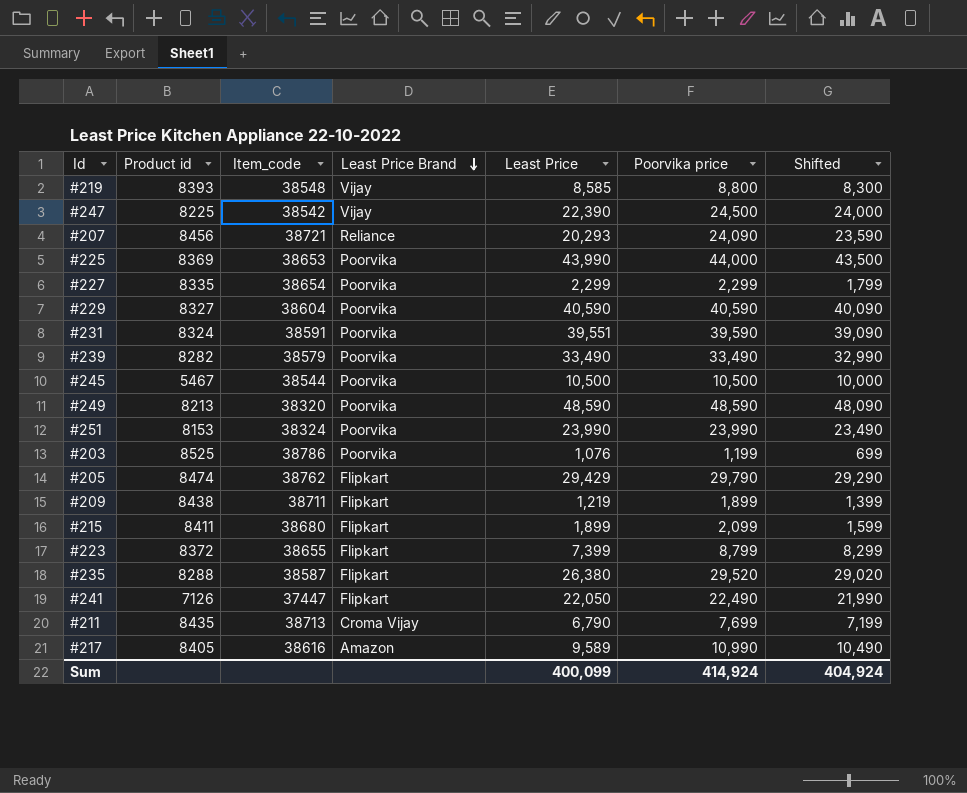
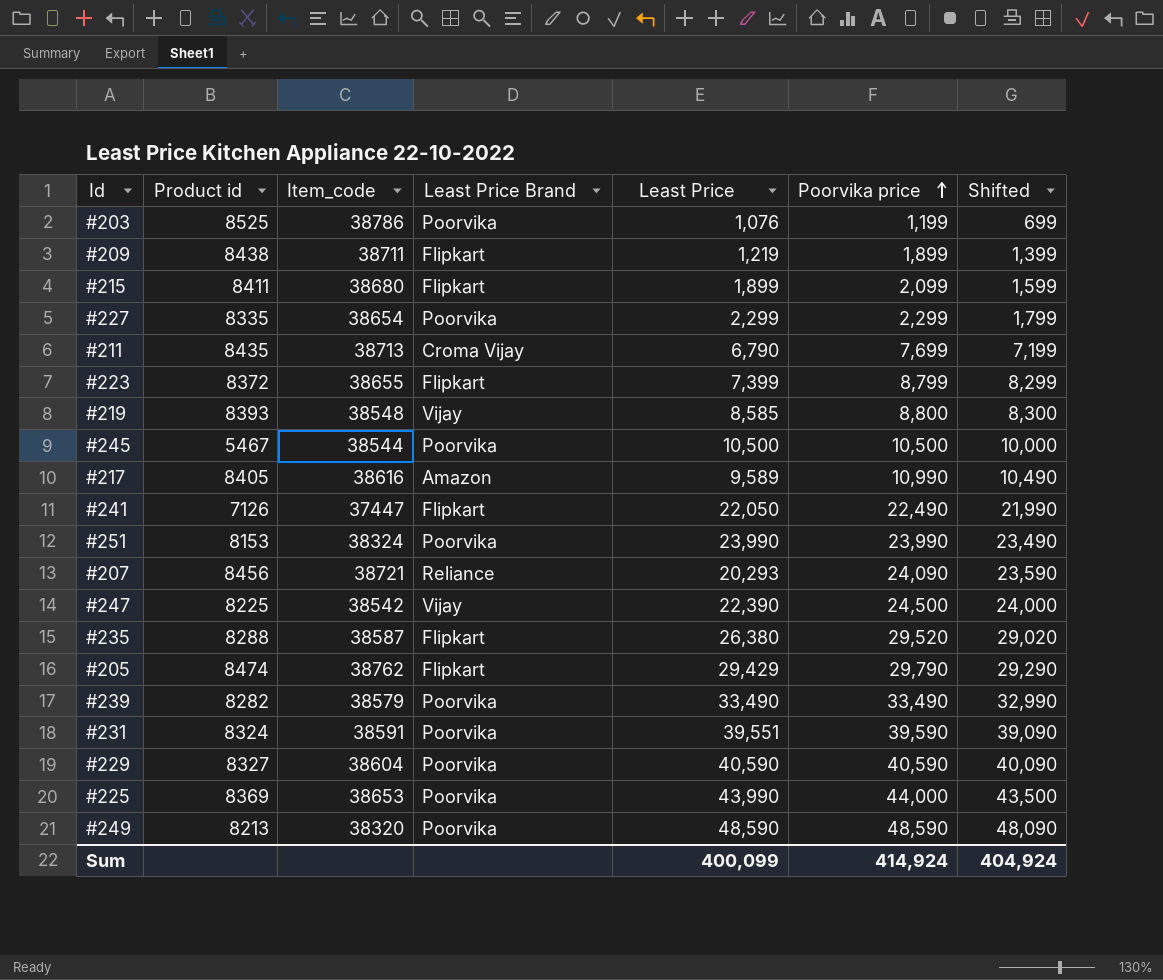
row order: Least Price Brand descending -> Poorvika price ascending

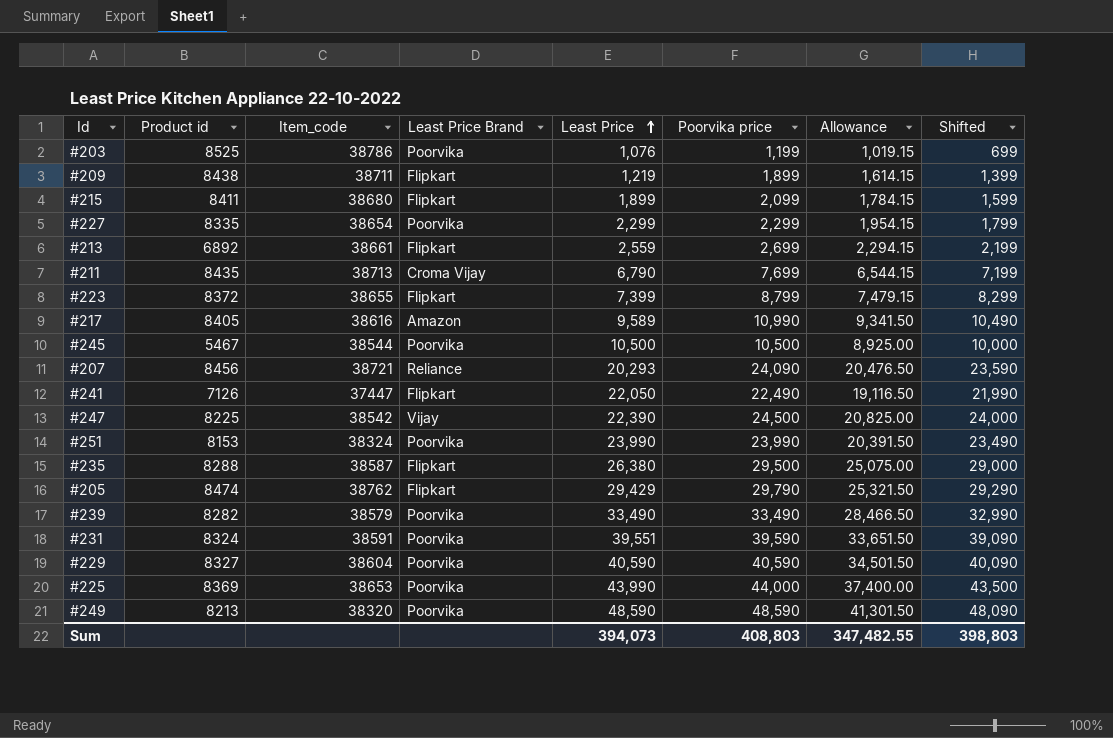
row order: Poorvika price ascending -> Least Price ascending
column Allowance | formula: none -> [Poorvika price] * 0.85
row #219: 8393 | 38548 | Vijay | 8,585 | 8,800 | 8,300 -> none
row #213: none -> 6892 | 38661 | Flipkart | 2,559 | 2,699 | 2,294.15 | 2,199
#235 | Poorvika price: 29,520 -> 29,500
#235 | Shifted: 29,020 -> 29,000
Sum | Least Price: 400,099 -> 394,073
Sum | Poorvika price: 414,924 -> 408,803
Sum | Shifted: 404,924 -> 398,803

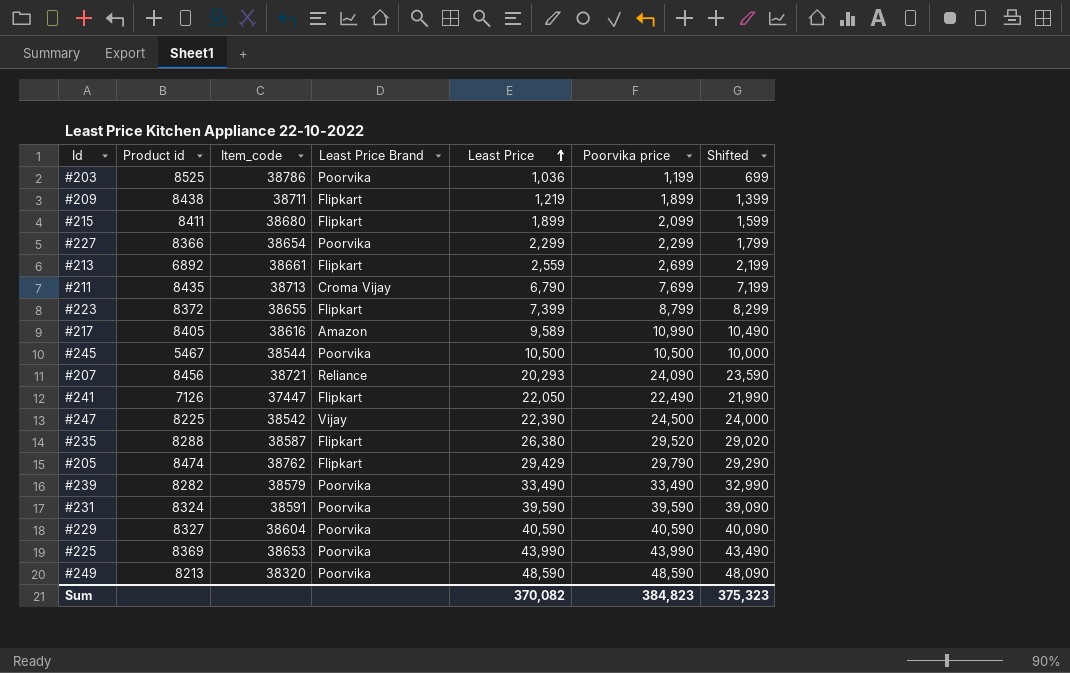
column Allowance | formula: [Poorvika price] * 0.85 -> none
row #251: 8153 | 38324 | Poorvika | 23,990 | 23,990 | 20,391.50 | 23,490 -> none
#203 | Least Price: 1,076 -> 1,036
#227 | Product id: 8335 -> 8366
#235 | Poorvika price: 29,500 -> 29,520
#235 | Shifted: 29,000 -> 29,020
#231 | Least Price: 39,551 -> 39,590
#225 | Poorvika price: 44,000 -> 43,990
#225 | Shifted: 43,500 -> 43,490
Sum | Least Price: 394,073 -> 370,082
Sum | Poorvika price: 408,803 -> 384,823
Sum | Shifted: 398,803 -> 375,323

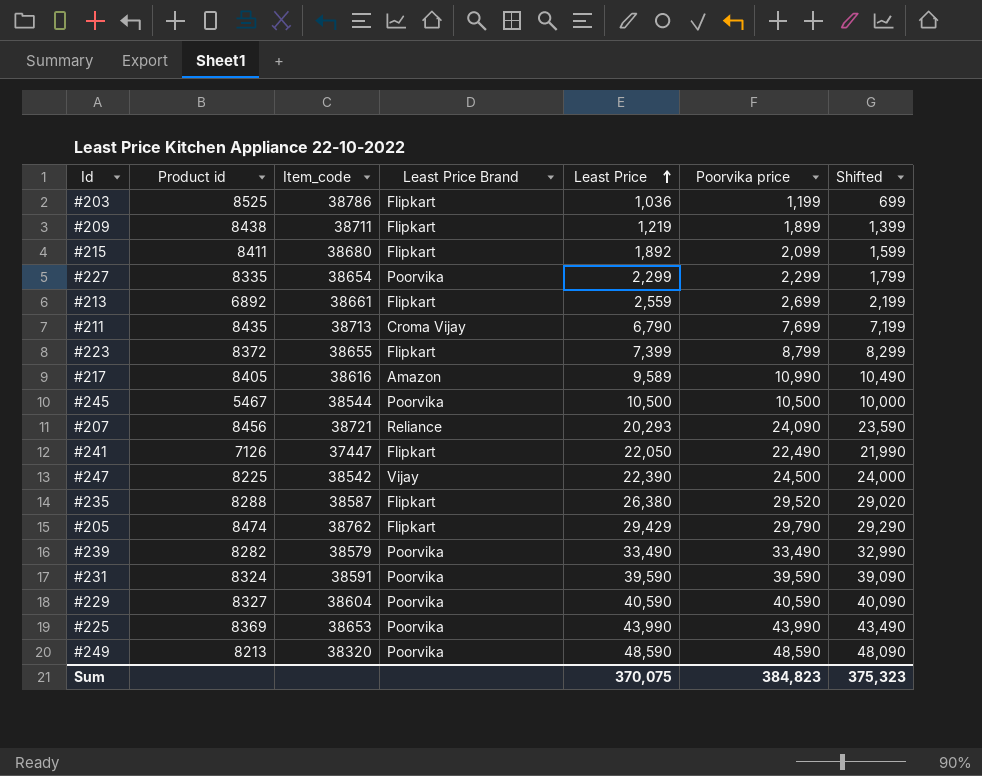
#203 | Least Price Brand: Poorvika -> Flipkart
#215 | Least Price: 1,899 -> 1,892
#227 | Product id: 8366 -> 8335
Sum | Least Price: 370,082 -> 370,075

